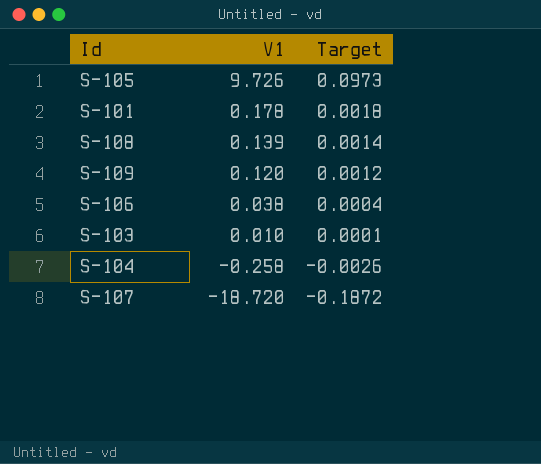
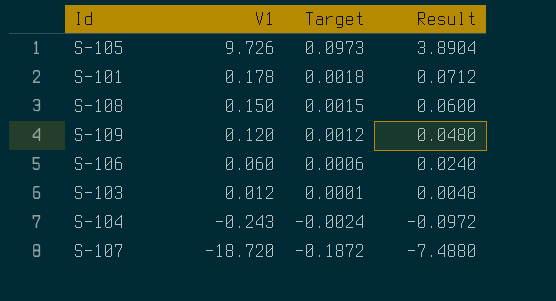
column Result | formula: none -> [V1] * 0.4
S-108 | V1: 0.139 -> 0.150
S-108 | Target: 0.0014 -> 0.0015
S-106 | V1: 0.038 -> 0.060
S-106 | Target: 0.0004 -> 0.0006
S-103 | V1: 0.010 -> 0.012
S-104 | V1: -0.258 -> -0.243
S-104 | Target: -0.0026 -> -0.0024

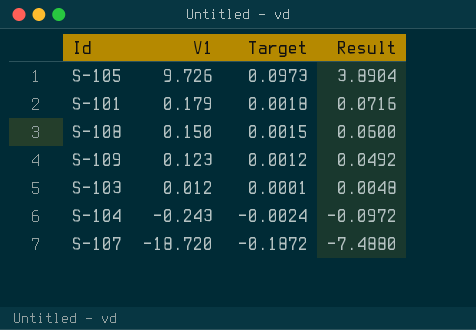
row S-106: 0.060 | 0.0006 | 0.0240 -> none
S-101 | V1: 0.178 -> 0.179
S-101 | Result: 0.0712 -> 0.0716
S-109 | V1: 0.120 -> 0.123
S-109 | Result: 0.0480 -> 0.0492

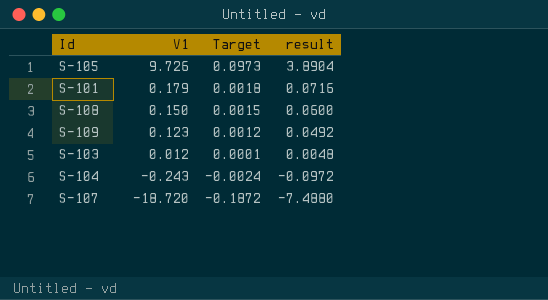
column name: Result -> result

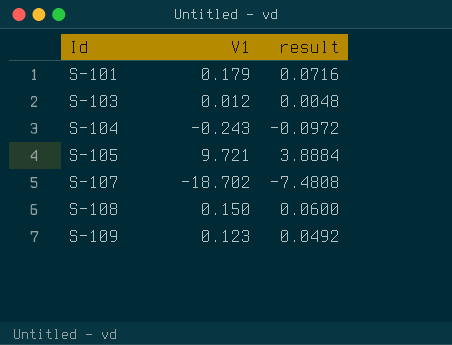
row order: V1 descending -> Id ascending
column Target | formula: [V1] * 0.01 -> none
S-105 | V1: 9.726 -> 9.721
S-105 | result: 3.8904 -> 3.8884
S-107 | V1: -18.720 -> -18.702
S-107 | result: -7.4880 -> -7.4808

